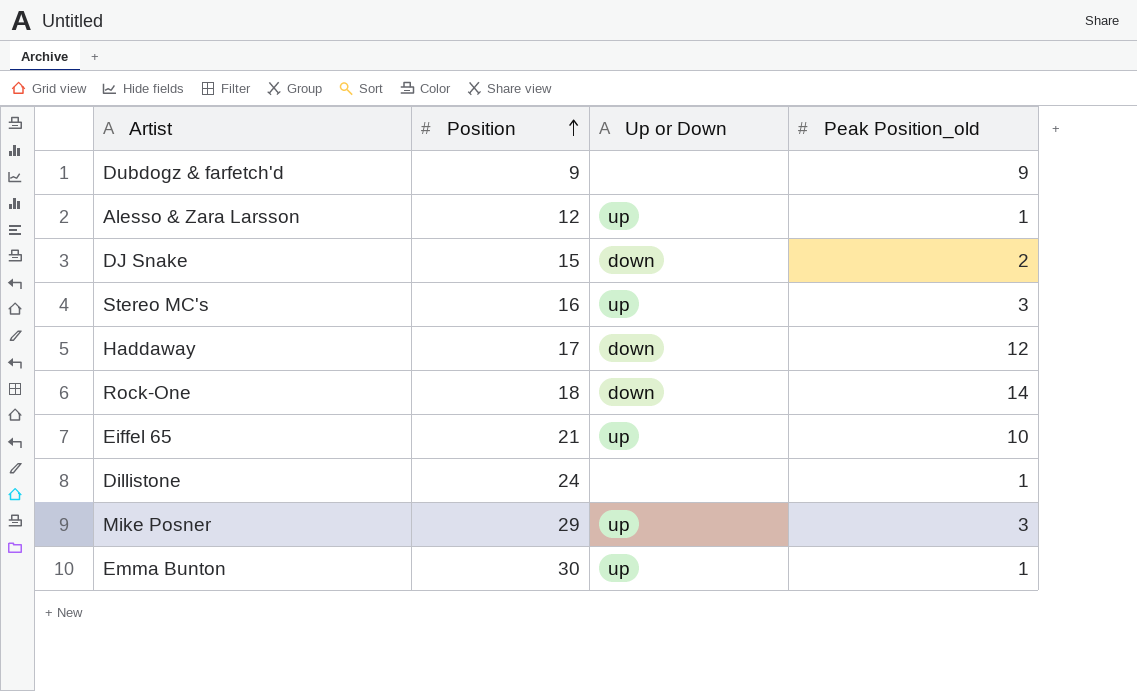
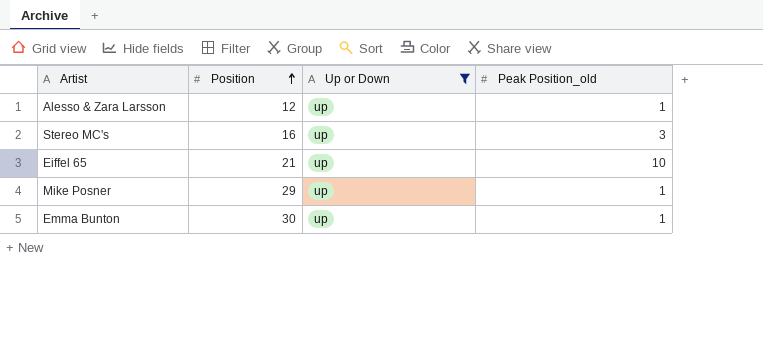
filter: none -> Up or Down = up
Mike Posner | Peak Position_old: 3 -> 1

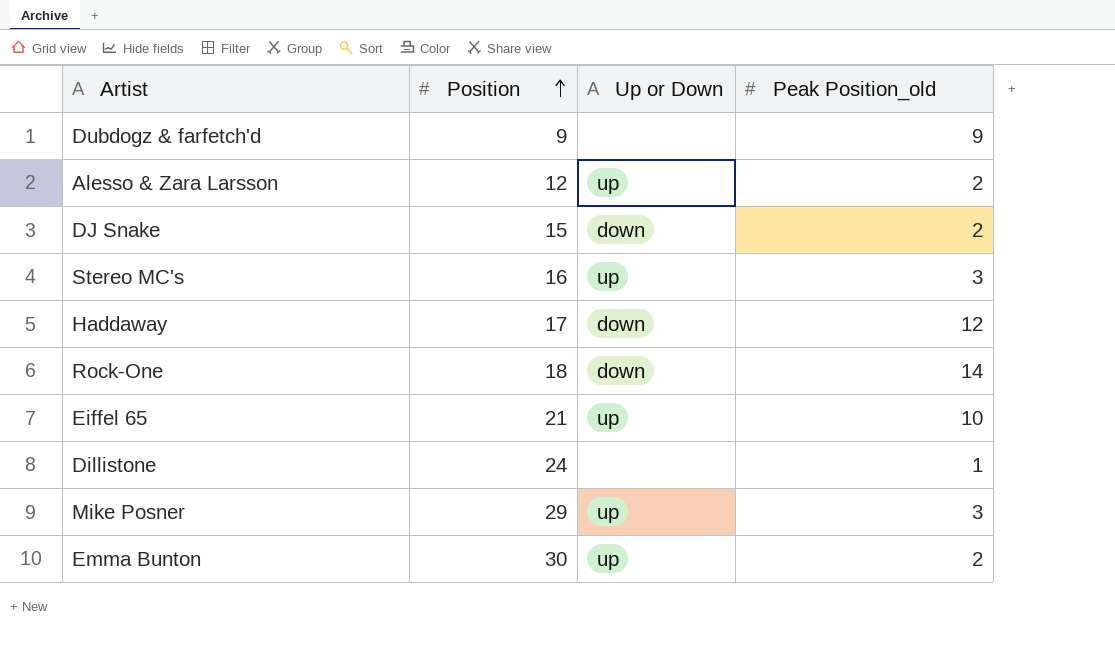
filter: Up or Down = up -> none
Alesso & Zara Larsson | Peak Position_old: 1 -> 2
Mike Posner | Peak Position_old: 1 -> 3
Emma Bunton | Peak Position_old: 1 -> 2

